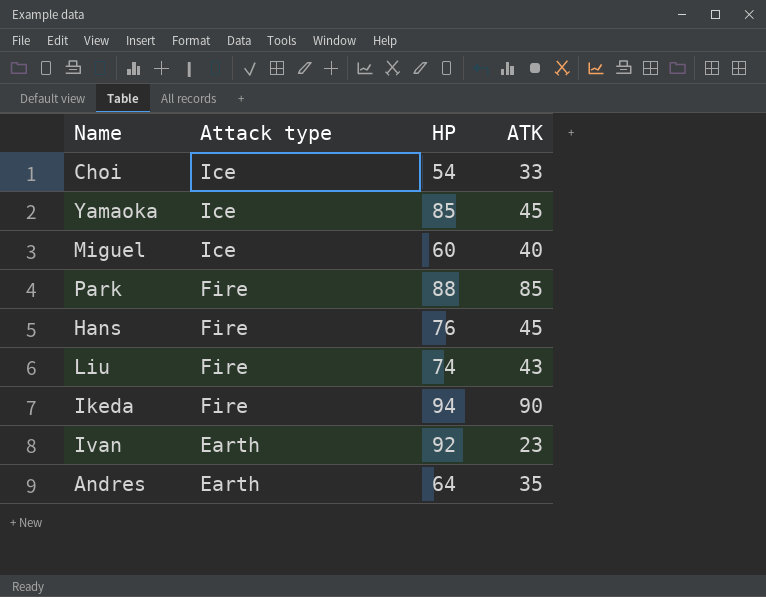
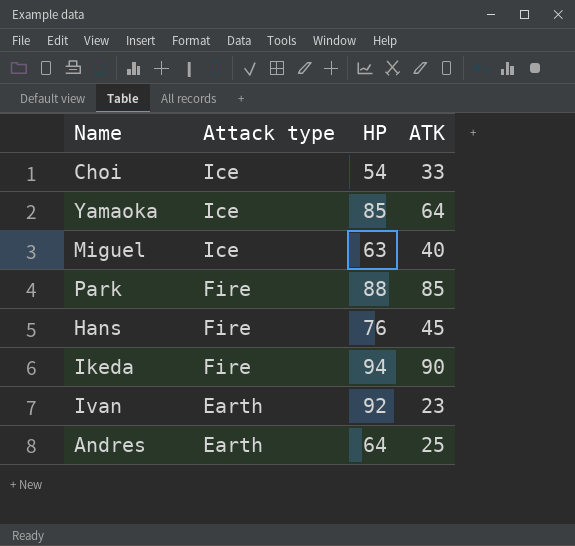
row Liu: Fire | 74 | 43 -> none
Yamaoka | ATK: 45 -> 64
Miguel | HP: 60 -> 63
Andres | ATK: 35 -> 25

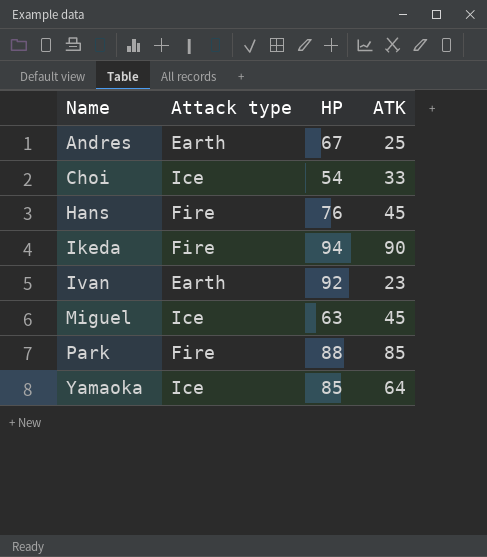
row order: Attack type descending -> Name ascending
Andres | HP: 64 -> 67
Miguel | ATK: 40 -> 45

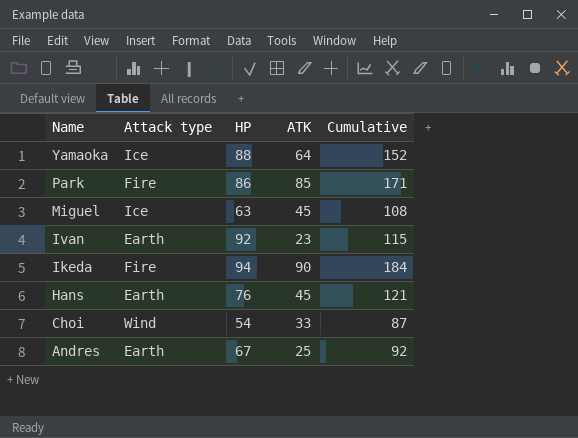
row order: Name ascending -> Name descending
column Cumulative | formula: none -> [HP] + [ATK]
Yamaoka | HP: 85 -> 88
Park | HP: 88 -> 86
Hans | Attack type: Fire -> Earth
Choi | Attack type: Ice -> Wind

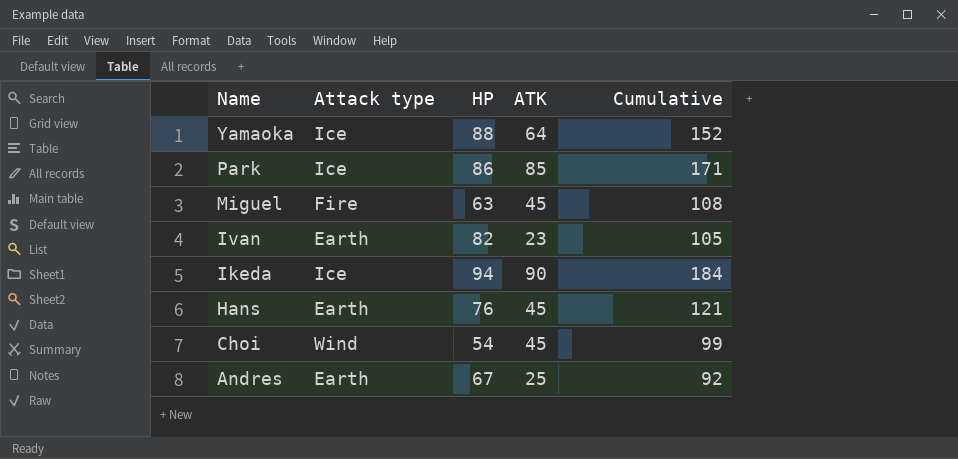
Park | Attack type: Fire -> Ice
Miguel | Attack type: Ice -> Fire
Ivan | HP: 92 -> 82
Ivan | Cumulative: 115 -> 105
Ikeda | Attack type: Fire -> Ice
Choi | ATK: 33 -> 45
Choi | Cumulative: 87 -> 99

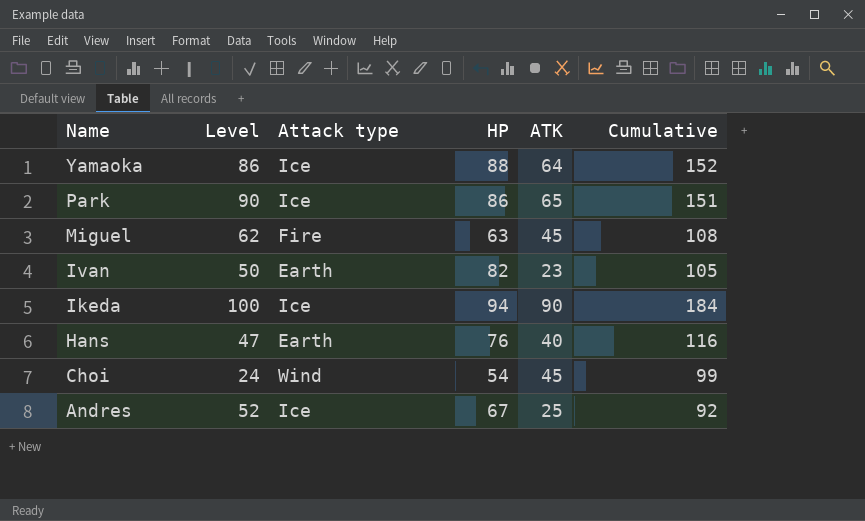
column Level | position: none -> 2
Park | ATK: 85 -> 65
Park | Cumulative: 171 -> 151
Hans | ATK: 45 -> 40
Hans | Cumulative: 121 -> 116
Andres | Attack type: Earth -> Ice

